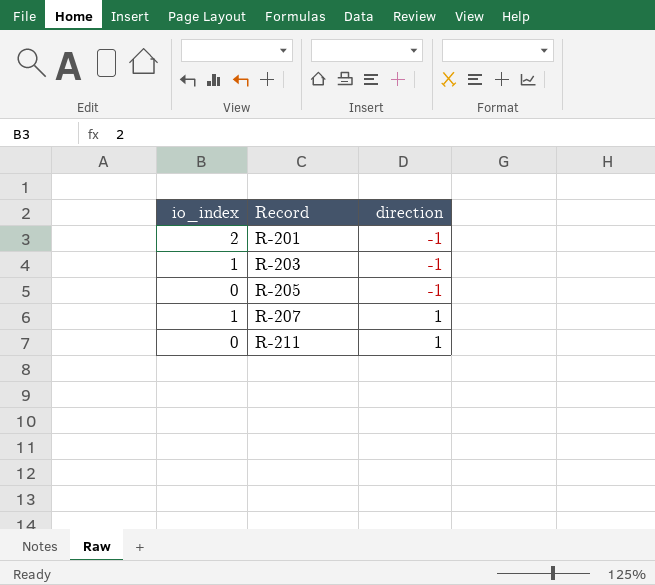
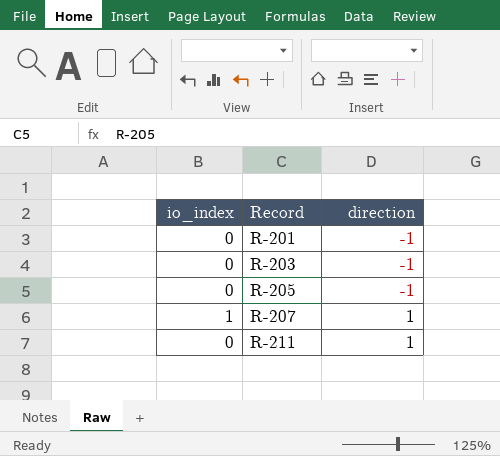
R-201 | io_index: 2 -> 0
R-203 | io_index: 1 -> 0

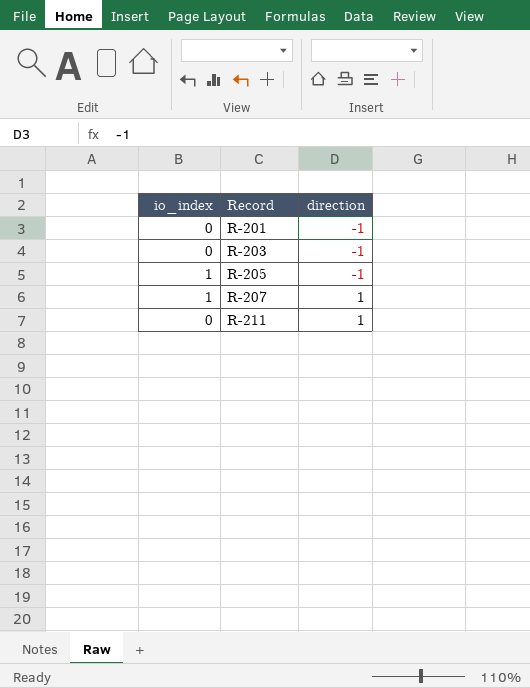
R-205 | io_index: 0 -> 1

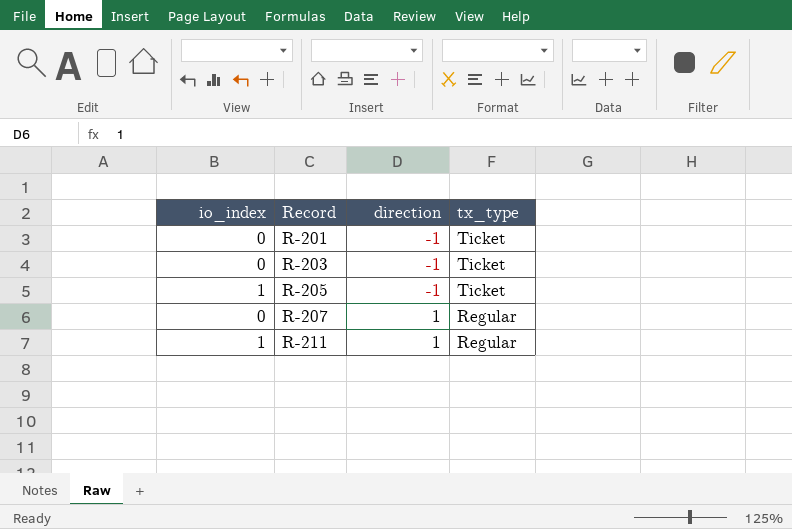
column tx_type | position: none -> 4
R-207 | io_index: 1 -> 0
R-211 | io_index: 0 -> 1

